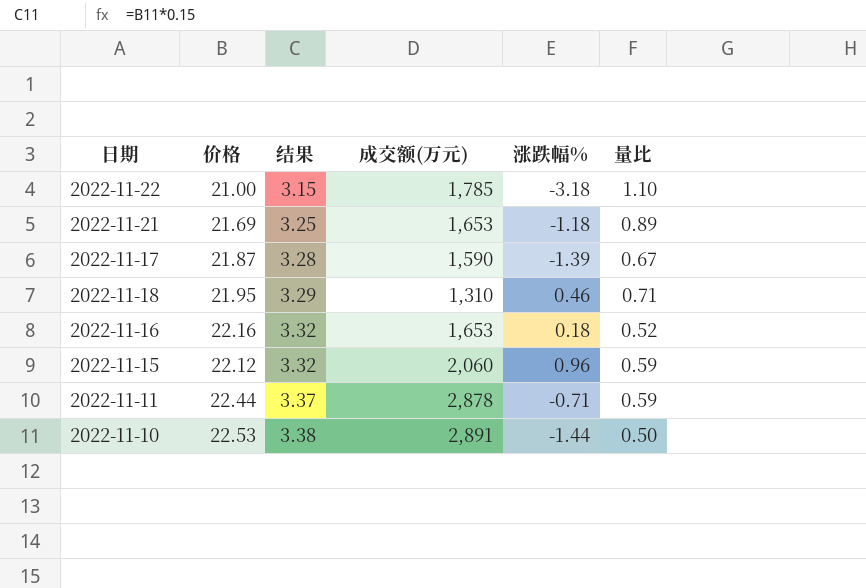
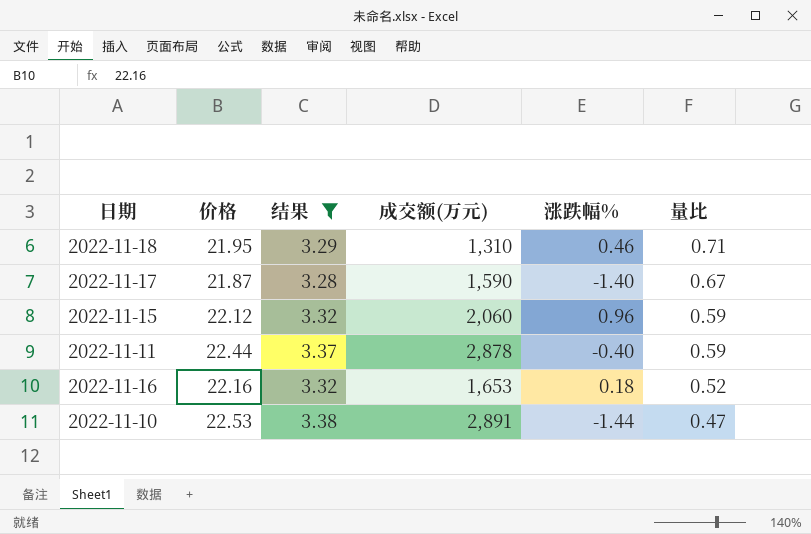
filter: none -> 结果 >= 3.28
row order: 结果 ascending -> 量比 descending
2022-11-17 | 涨跌幅%: -1.39 -> -1.40
2022-11-11 | 涨跌幅%: -0.71 -> -0.40
2022-11-10 | 量比: 0.50 -> 0.47

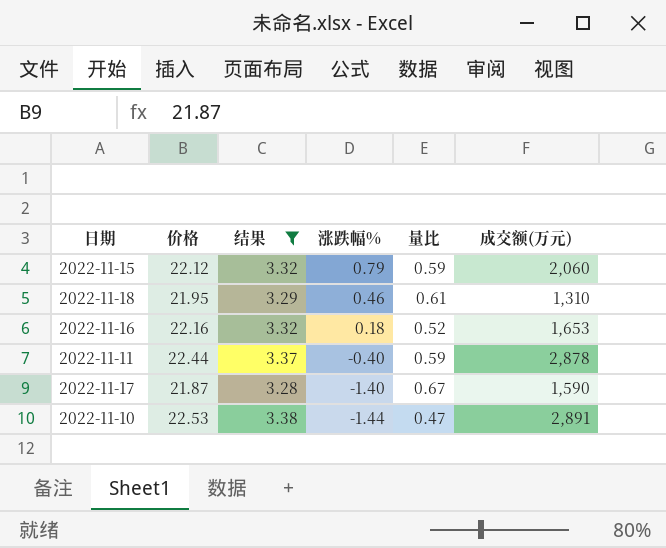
row order: 量比 descending -> 涨跌幅% descending
column 成交额(万元) | position: 4 -> 6
2022-11-15 | 涨跌幅%: 0.96 -> 0.79
2022-11-18 | 量比: 0.71 -> 0.61

